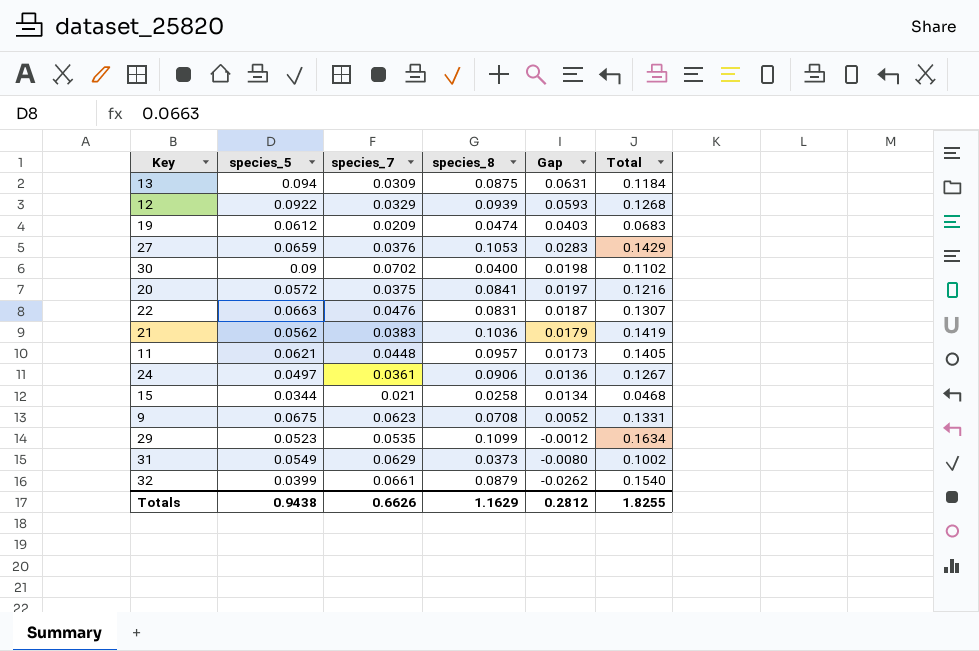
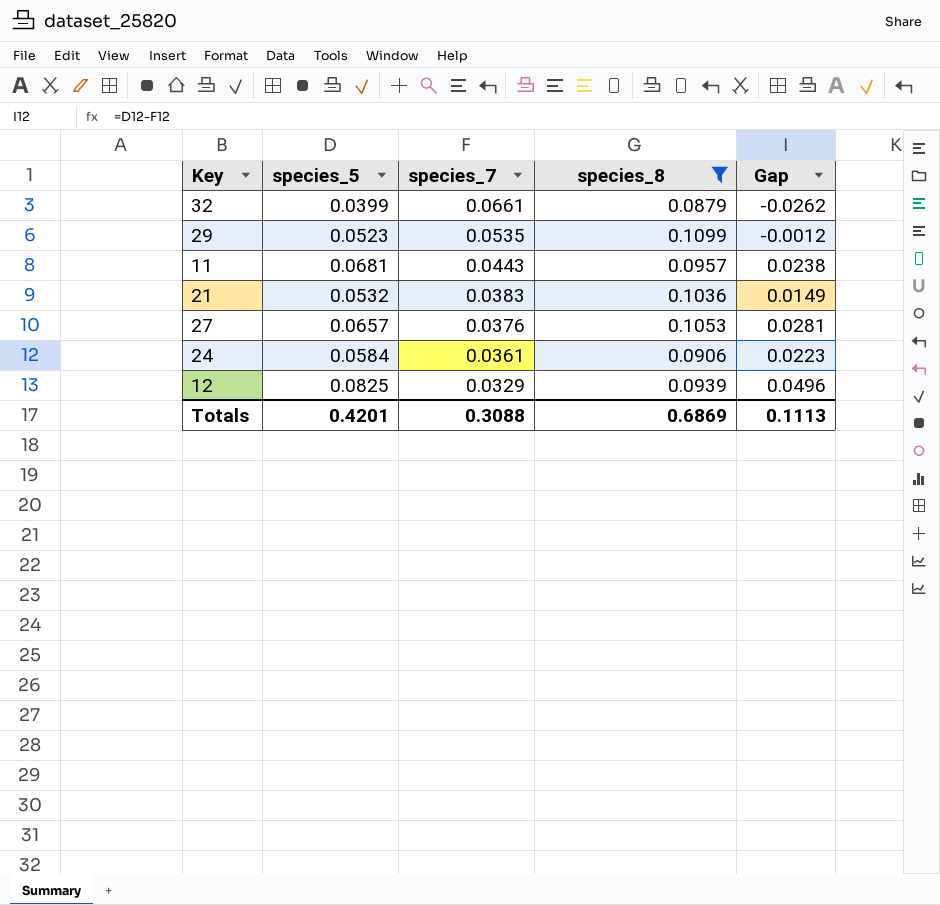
filter: none -> species_8 >= 0.0879
row order: Gap descending -> species_7 descending
column Total | formula: [species_7] + [species_8] -> none
11 | species_5: 0.0621 -> 0.0681
11 | species_7: 0.0448 -> 0.0443
11 | Gap: 0.0173 -> 0.0238
21 | species_5: 0.0562 -> 0.0532
21 | Gap: 0.0179 -> 0.0149
27 | species_5: 0.0659 -> 0.0657
27 | Gap: 0.0283 -> 0.0281
24 | species_5: 0.0497 -> 0.0584
24 | Gap: 0.0136 -> 0.0223
12 | species_5: 0.0922 -> 0.0825
12 | Gap: 0.0593 -> 0.0496
Totals | species_5: 0.9438 -> 0.4201
Totals | species_7: 0.6626 -> 0.3088
Totals | species_8: 1.1629 -> 0.6869
Totals | Gap: 0.2812 -> 0.1113

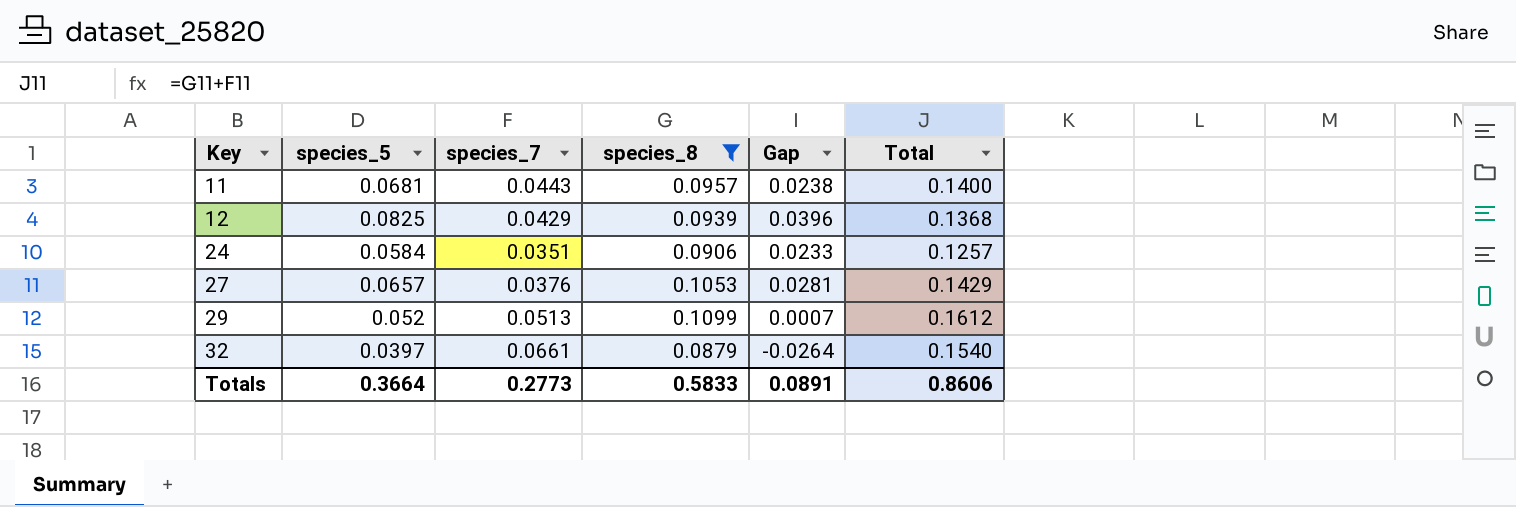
row order: species_7 descending -> Key ascending
column Total | formula: none -> [species_7] + [species_8]
row 21: 0.0532 | 0.0383 | 0.1036 | 0.0149 -> none
12 | species_7: 0.0329 -> 0.0429
12 | Gap: 0.0496 -> 0.0396
24 | species_7: 0.0361 -> 0.0351
24 | Gap: 0.0223 -> 0.0233
29 | species_5: 0.0523 -> 0.052
29 | species_7: 0.0535 -> 0.0513
29 | Gap: -0.0012 -> 0.0007
32 | species_5: 0.0399 -> 0.0397
32 | Gap: -0.0262 -> -0.0264
Totals | species_5: 0.4201 -> 0.3664
Totals | species_7: 0.3088 -> 0.2773
Totals | species_8: 0.6869 -> 0.5833
Totals | Gap: 0.1113 -> 0.0891

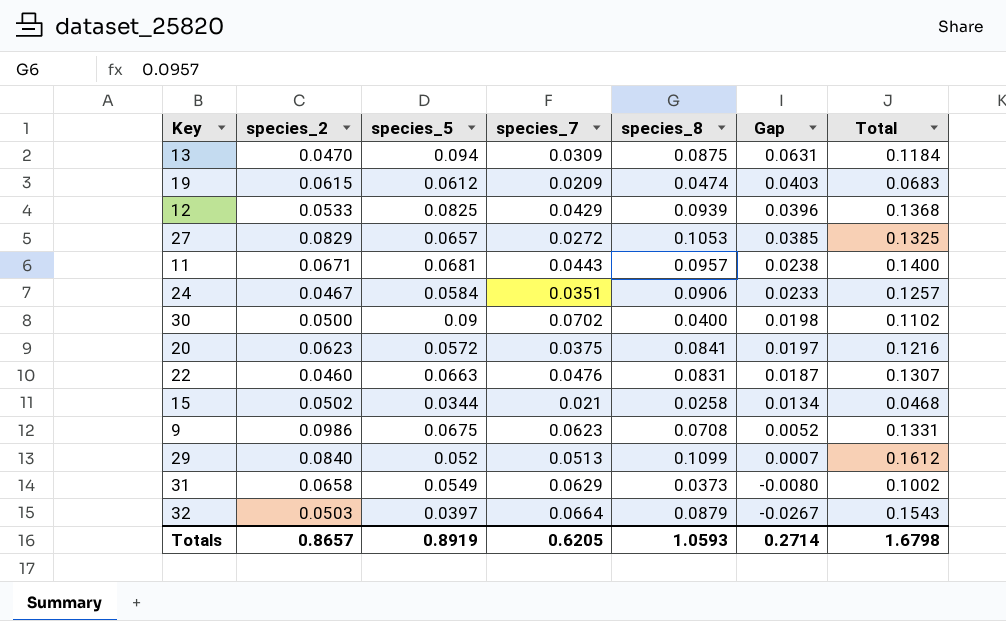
filter: species_8 >= 0.0879 -> none
row order: Key ascending -> Gap descending
column species_2 | position: none -> 2
27 | species_7: 0.0376 -> 0.0272
27 | Gap: 0.0281 -> 0.0385
27 | Total: 0.1429 -> 0.1325
32 | species_7: 0.0661 -> 0.0664
32 | Gap: -0.0264 -> -0.0267
32 | Total: 0.1540 -> 0.1543
Totals | species_5: 0.3664 -> 0.8919
Totals | species_7: 0.2773 -> 0.6205
Totals | species_8: 0.5833 -> 1.0593
Totals | Gap: 0.0891 -> 0.2714
Totals | Total: 0.8606 -> 1.6798

